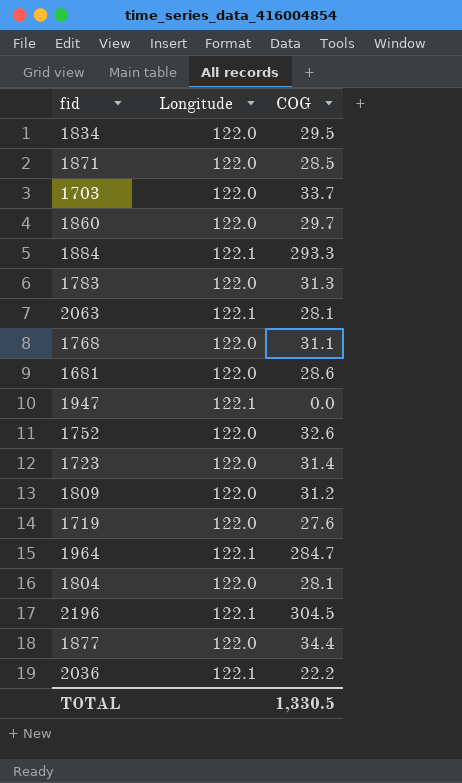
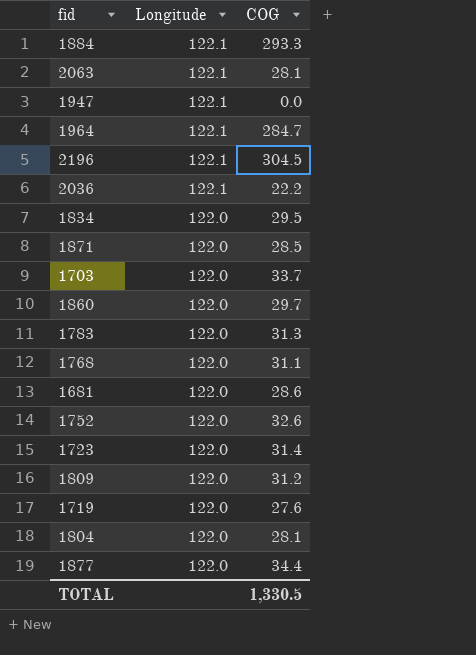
row order: none -> Longitude descending

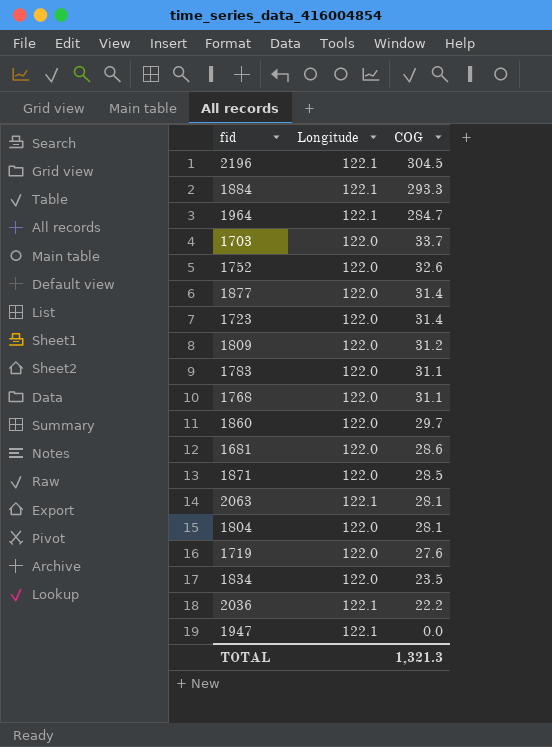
row order: Longitude descending -> COG descending
1877 | COG: 34.4 -> 31.4
1783 | COG: 31.3 -> 31.1
1834 | COG: 29.5 -> 23.5
TOTAL | COG: 1,330.5 -> 1,321.3

